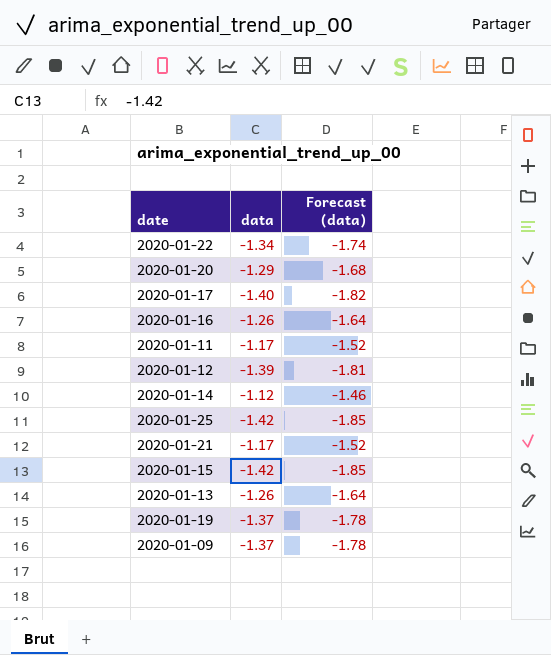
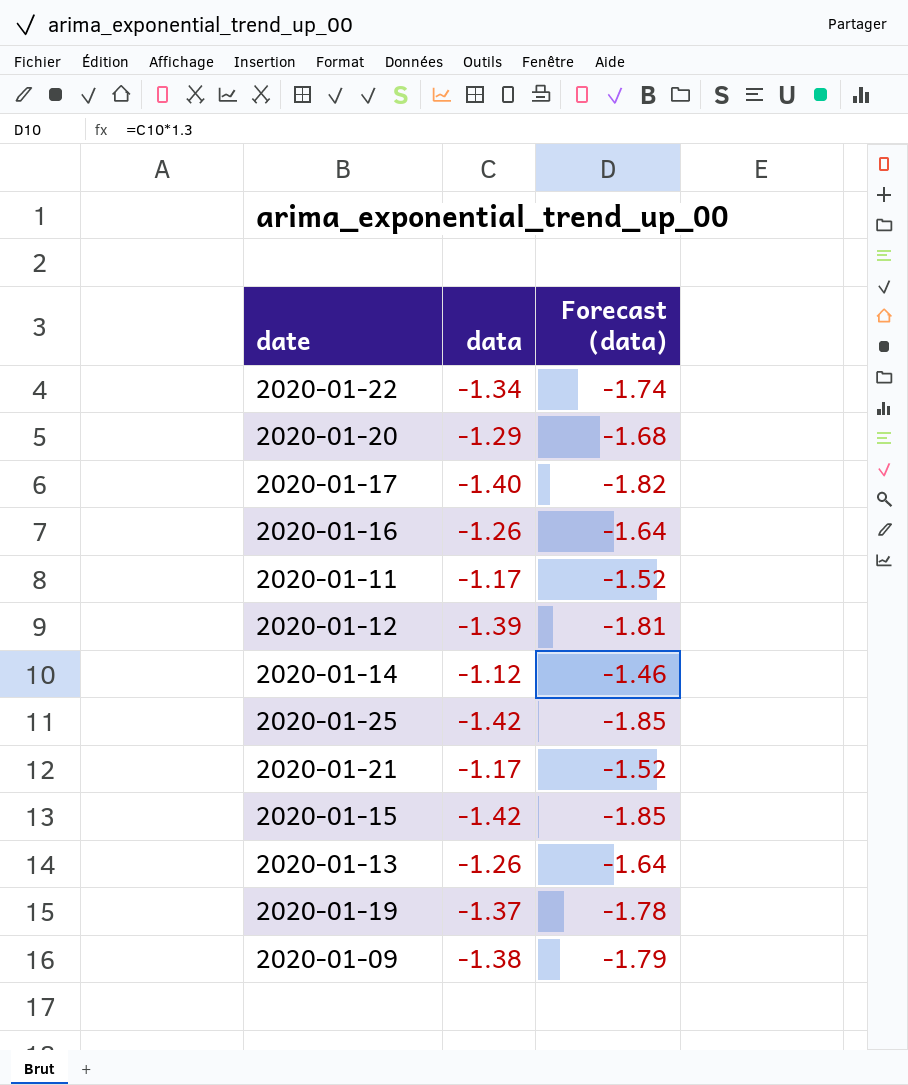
2020-01-09 | data: -1.37 -> -1.38
2020-01-09 | Forecast (data): -1.78 -> -1.79

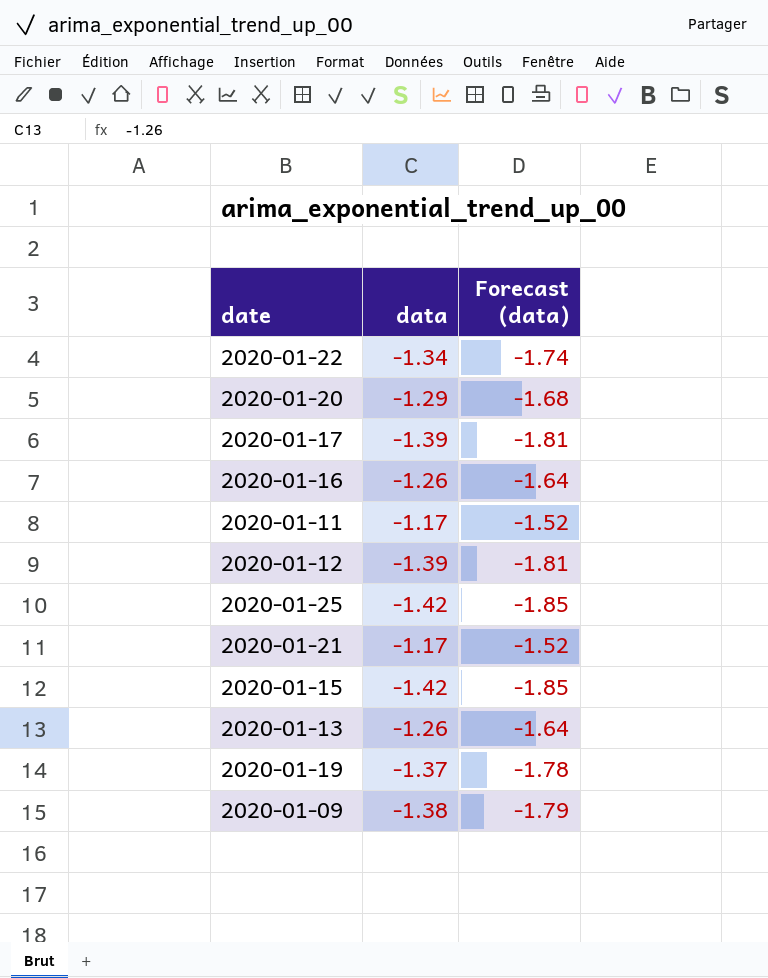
row 2020-01-14: -1.12 | -1.46 -> none
2020-01-17 | data: -1.40 -> -1.39
2020-01-17 | Forecast (data): -1.82 -> -1.81

